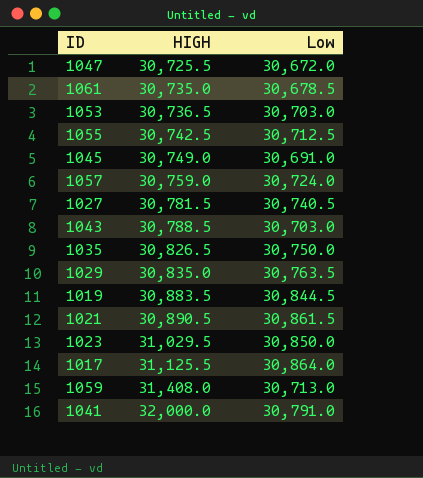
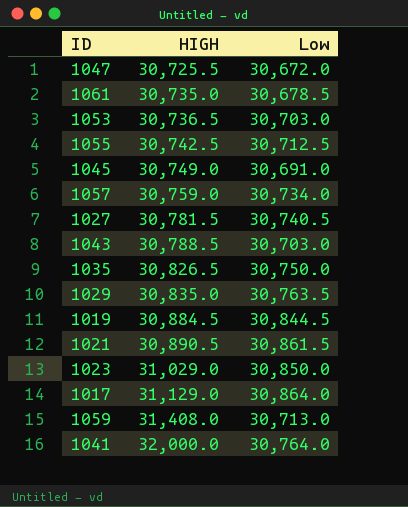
1057 | Low: 30,724.0 -> 30,734.0
1019 | HIGH: 30,883.5 -> 30,884.5
1023 | HIGH: 31,029.5 -> 31,029.0
1017 | HIGH: 31,125.5 -> 31,129.0
1041 | Low: 30,791.0 -> 30,764.0

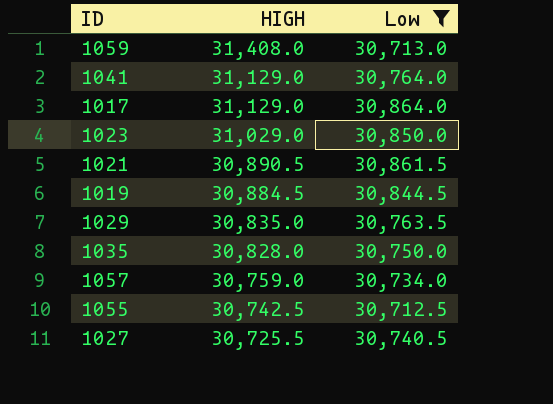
filter: none -> Low >= 30,712.5
row order: HIGH ascending -> HIGH descending
1041 | HIGH: 32,000.0 -> 31,129.0
1035 | HIGH: 30,826.5 -> 30,828.0
1027 | HIGH: 30,781.5 -> 30,725.5

